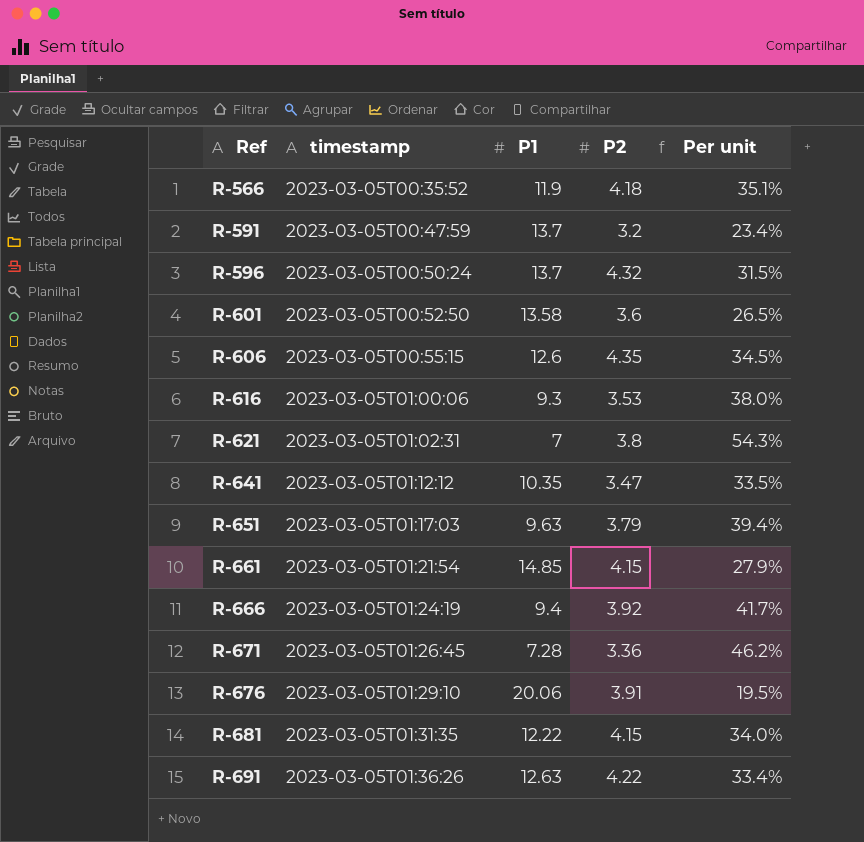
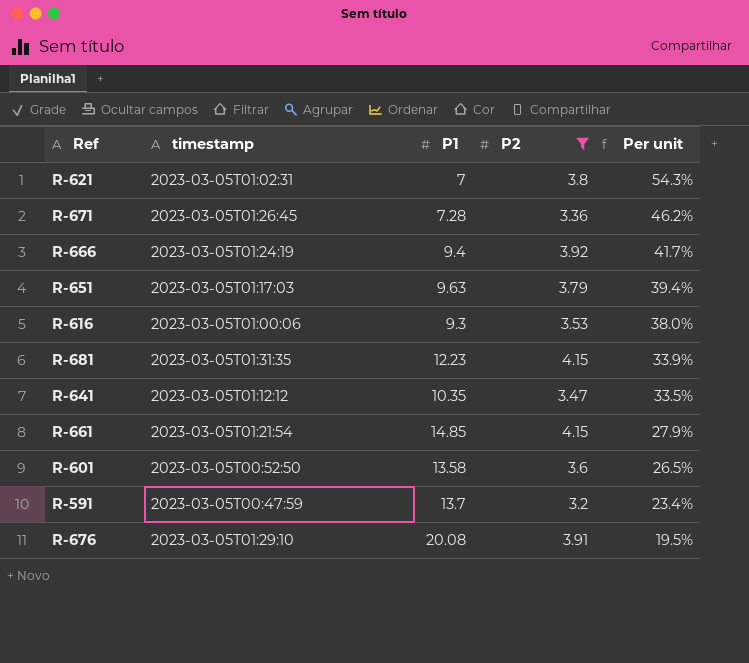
filter: none -> P2 <= 4.15
row order: Ref ascending -> Per unit descending
R-681 | P1: 12.22 -> 12.23
R-681 | Per unit: 34.0% -> 33.9%
R-676 | P1: 20.06 -> 20.08

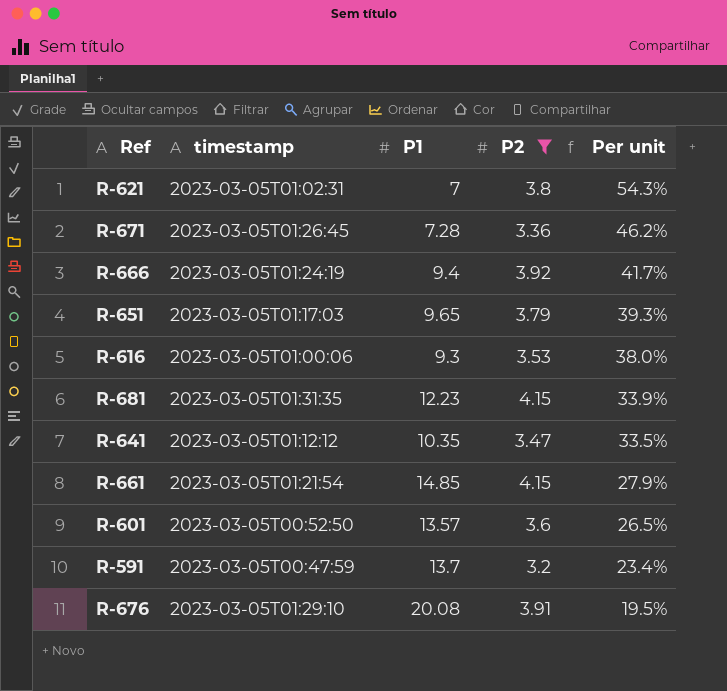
R-651 | P1: 9.63 -> 9.65
R-651 | Per unit: 39.4% -> 39.3%
R-601 | P1: 13.58 -> 13.57

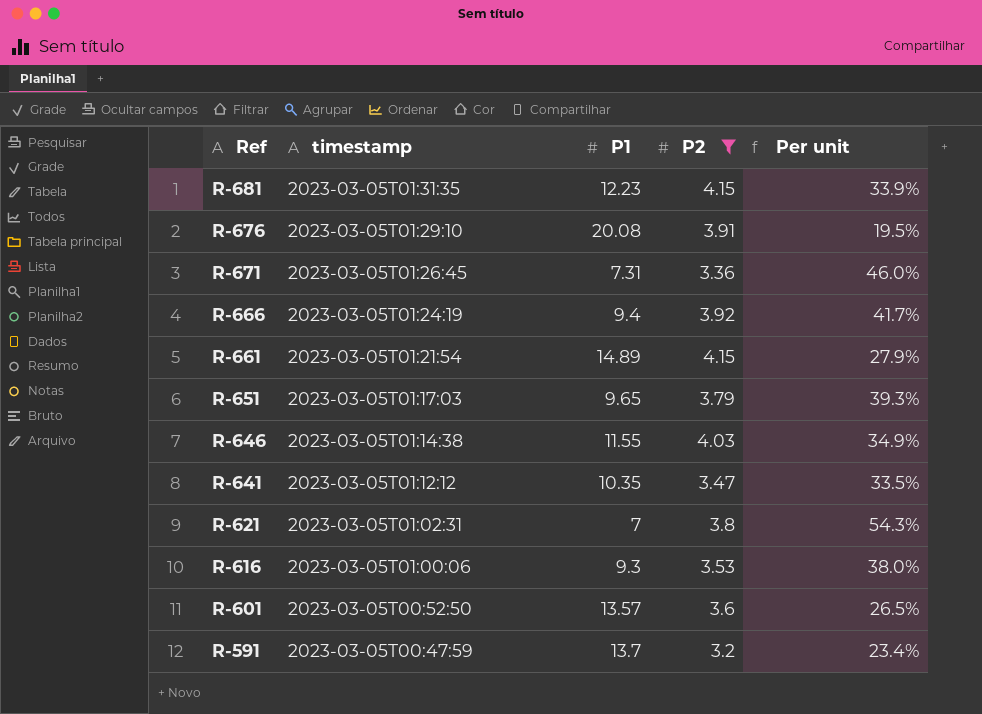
row order: Per unit descending -> Ref descending
R-671 | P1: 7.28 -> 7.31
R-671 | Per unit: 46.2% -> 46.0%
R-661 | P1: 14.85 -> 14.89
row R-646: none -> 2023-03-05T01:14:38 | 11.55 | 4.03 | 34.9%

